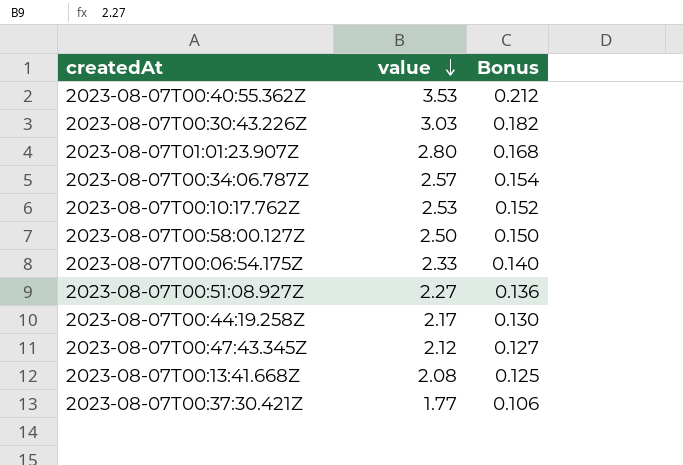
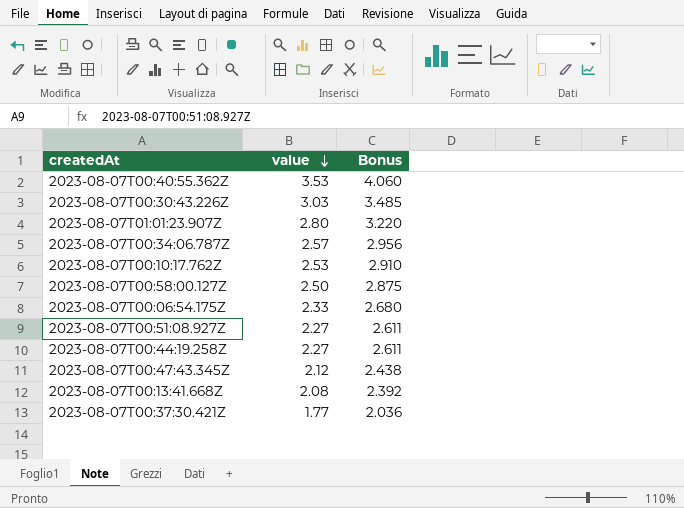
column Bonus | formula: [value] * 0.06 -> [value] * 1.15
2023-08-07T00:44:19.258Z | value: 2.17 -> 2.27

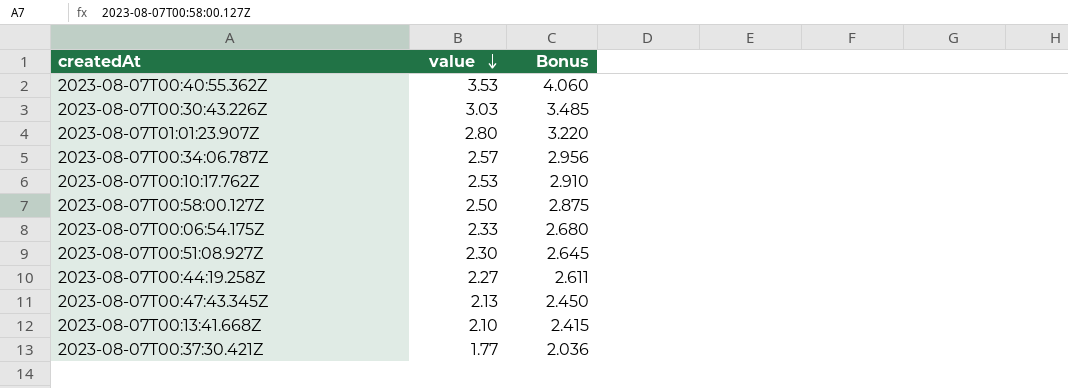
2023-08-07T00:51:08.927Z | value: 2.27 -> 2.30
2023-08-07T00:51:08.927Z | Bonus: 2.611 -> 2.645
2023-08-07T00:47:43.345Z | value: 2.12 -> 2.13
2023-08-07T00:47:43.345Z | Bonus: 2.438 -> 2.450
2023-08-07T00:13:41.668Z | value: 2.08 -> 2.10
2023-08-07T00:13:41.668Z | Bonus: 2.392 -> 2.415

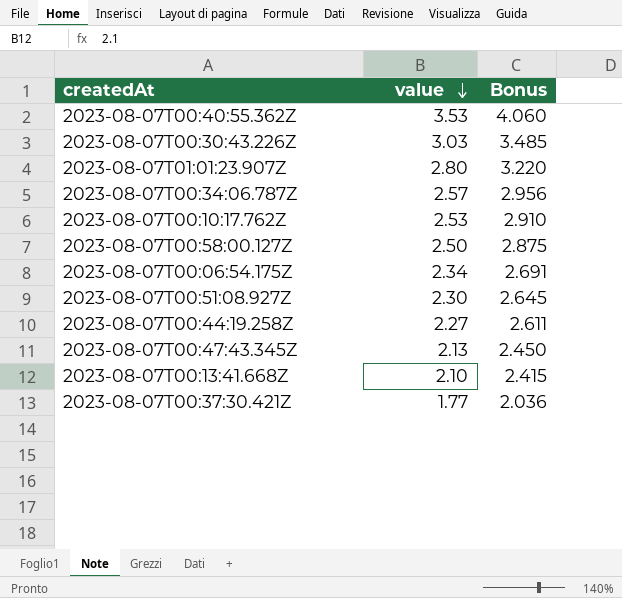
2023-08-07T00:06:54.175Z | value: 2.33 -> 2.34
2023-08-07T00:06:54.175Z | Bonus: 2.680 -> 2.691

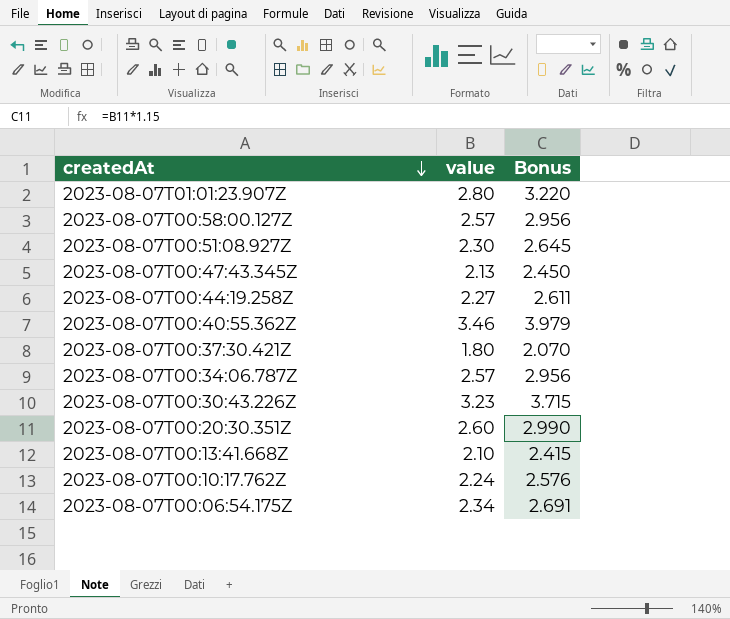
row order: value descending -> createdAt descending
2023-08-07T00:58:00.127Z | value: 2.50 -> 2.57
2023-08-07T00:58:00.127Z | Bonus: 2.875 -> 2.956
2023-08-07T00:40:55.362Z | value: 3.53 -> 3.46
2023-08-07T00:40:55.362Z | Bonus: 4.060 -> 3.979
2023-08-07T00:37:30.421Z | value: 1.77 -> 1.80
2023-08-07T00:37:30.421Z | Bonus: 2.036 -> 2.070
2023-08-07T00:30:43.226Z | value: 3.03 -> 3.23
2023-08-07T00:30:43.226Z | Bonus: 3.485 -> 3.715
row 2023-08-07T00:20:30.351Z: none -> 2.60 | 2.990
2023-08-07T00:10:17.762Z | value: 2.53 -> 2.24
2023-08-07T00:10:17.762Z | Bonus: 2.910 -> 2.576

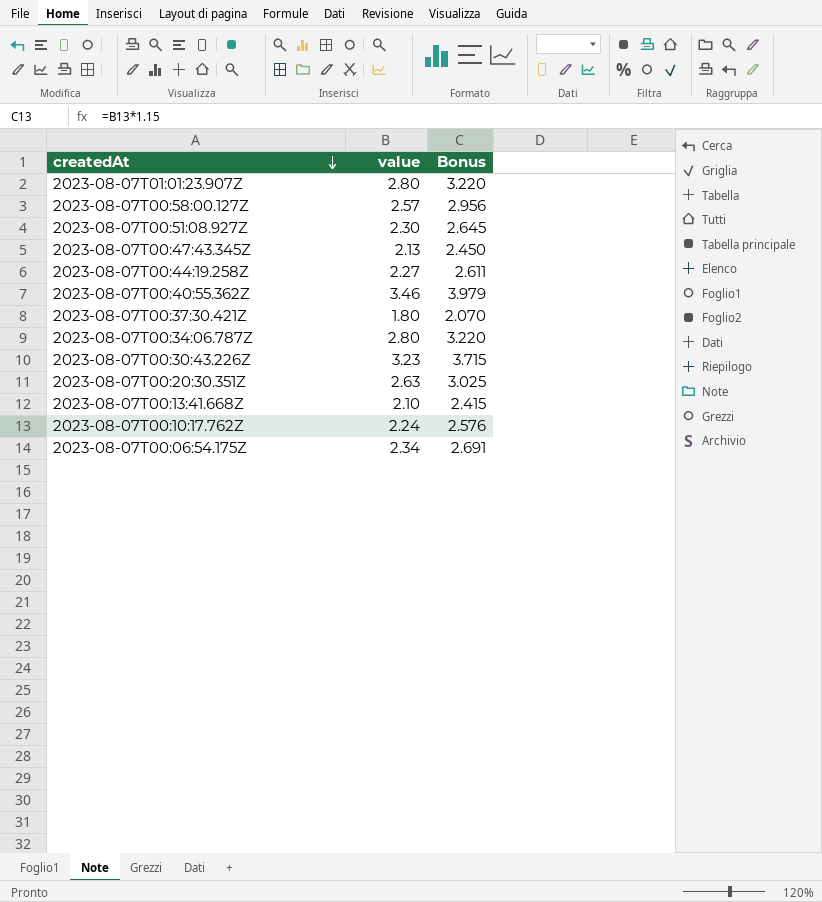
2023-08-07T00:34:06.787Z | value: 2.57 -> 2.80
2023-08-07T00:34:06.787Z | Bonus: 2.956 -> 3.220
2023-08-07T00:20:30.351Z | value: 2.60 -> 2.63
2023-08-07T00:20:30.351Z | Bonus: 2.990 -> 3.025

